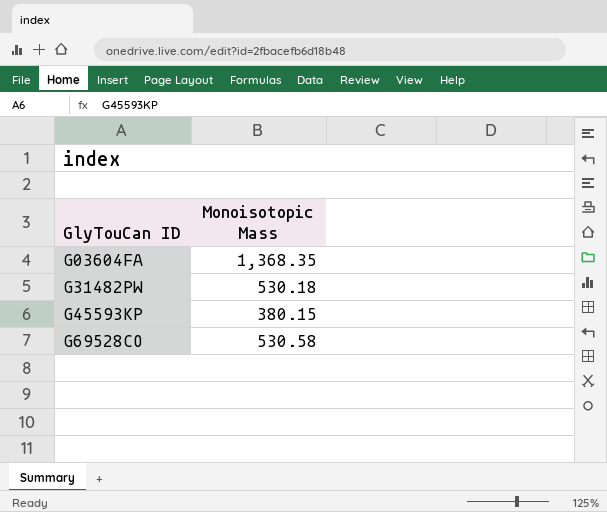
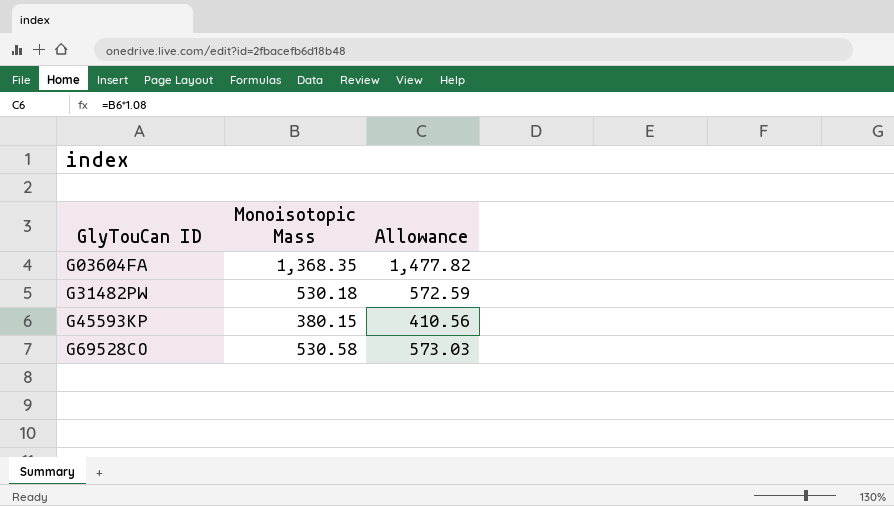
column Allowance | formula: none -> [Monoisotopic Mass] * 1.08

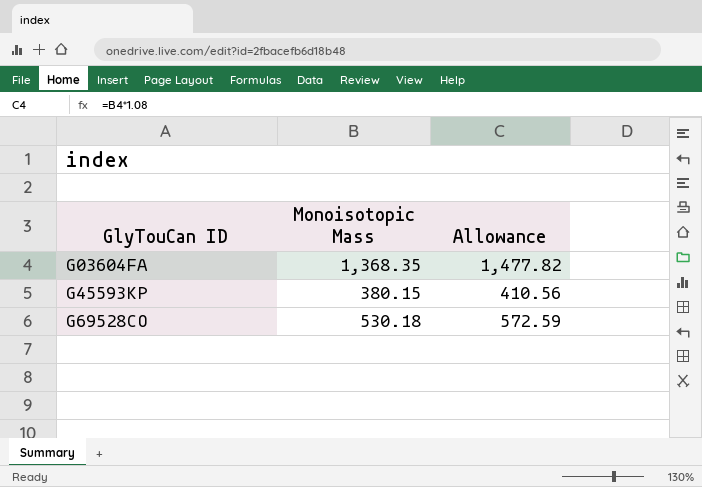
row G31482PW: 530.18 | 572.59 -> none
G69528CO | Monoisotopic Mass: 530.58 -> 530.18
G69528CO | Allowance: 573.03 -> 572.59

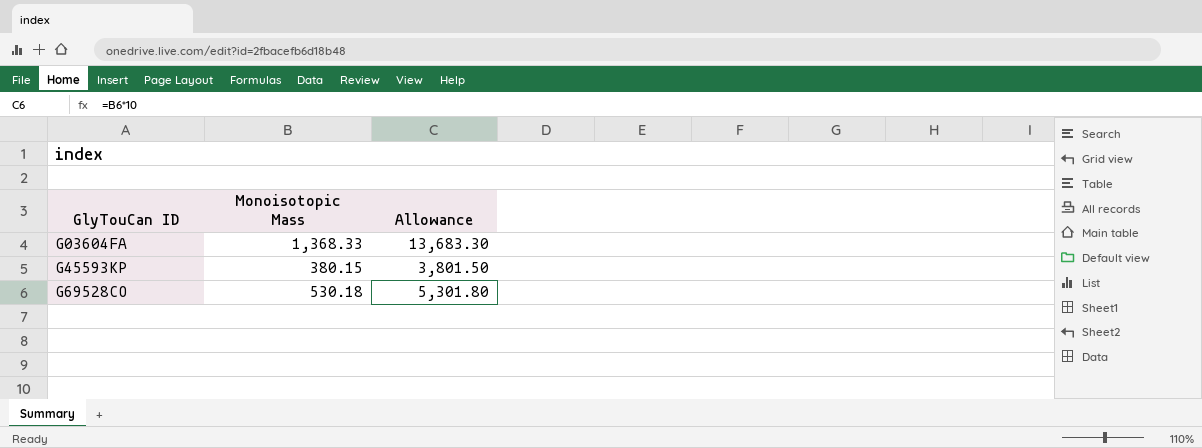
column Allowance | formula: [Monoisotopic Mass] * 1.08 -> [Monoisotopic Mass] * 10
G03604FA | Monoisotopic Mass: 1,368.35 -> 1,368.33

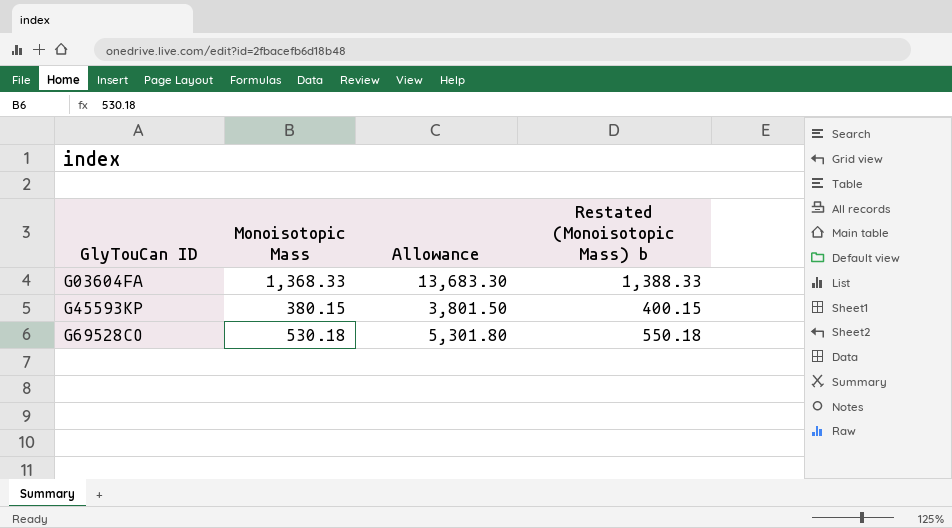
column Restated (Monoisotopic Mass) b | formula: none -> [Monoisotopic Mass] + 20

